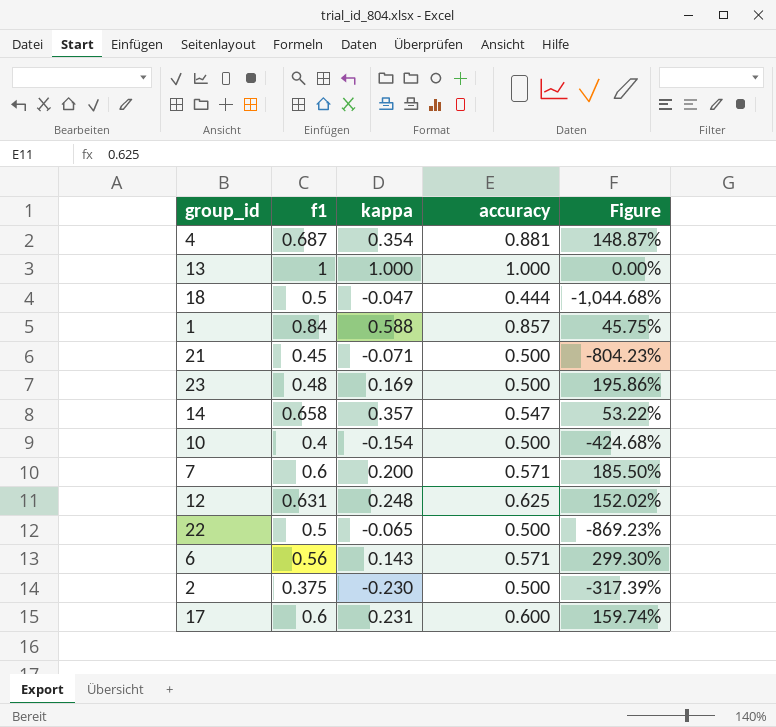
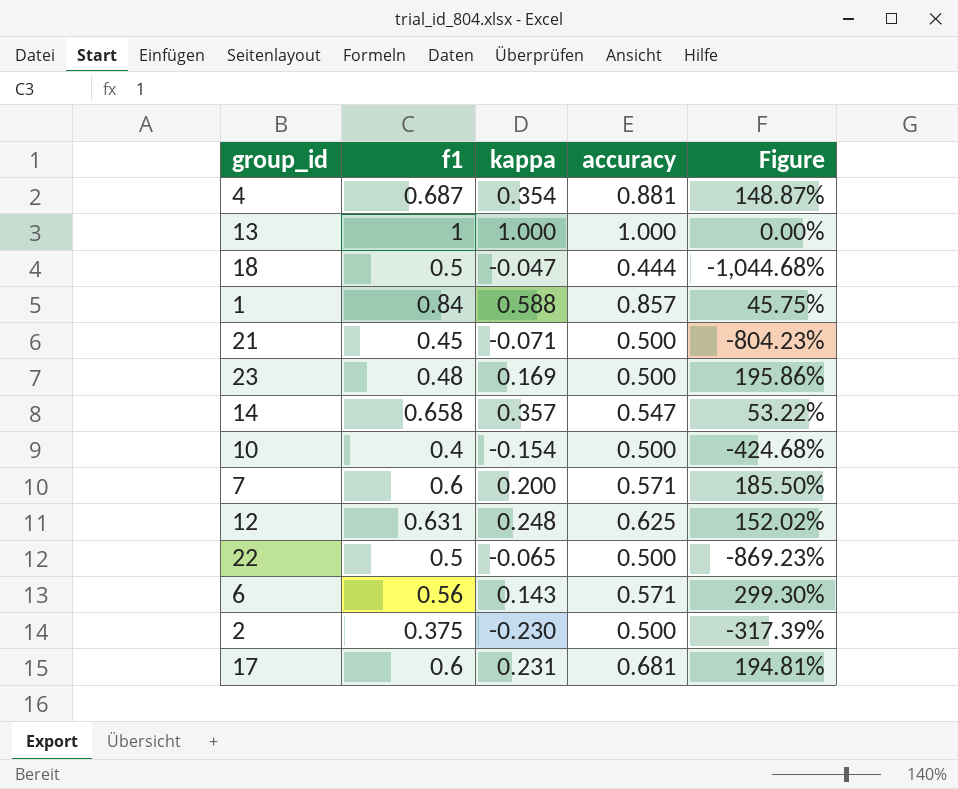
17 | accuracy: 0.600 -> 0.681
17 | Figure: 159.74% -> 194.81%

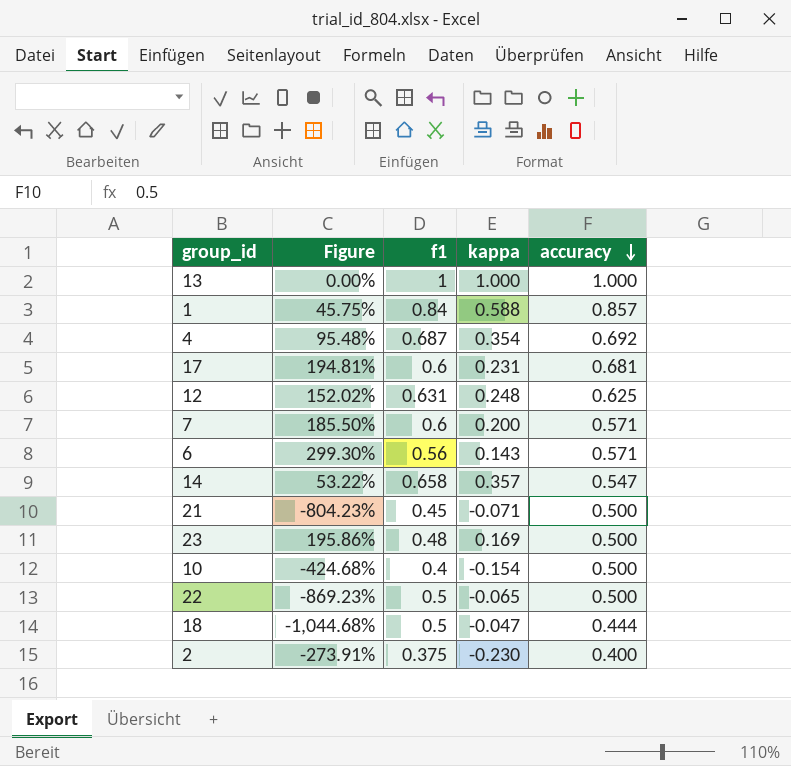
row order: none -> accuracy descending
column Figure | position: 5 -> 2
4 | Figure: 148.87% -> 95.48%
4 | accuracy: 0.881 -> 0.692
2 | Figure: -317.39% -> -273.91%
2 | accuracy: 0.500 -> 0.400

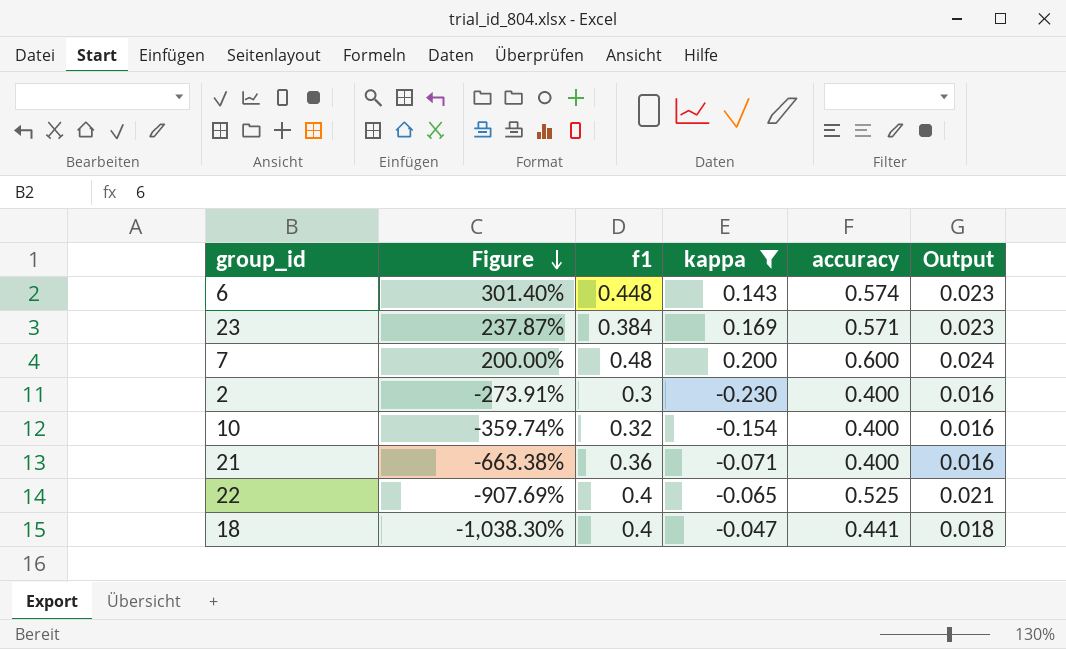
filter: none -> kappa <= 0.200
row order: accuracy descending -> Figure descending
column Output | formula: none -> [accuracy] * 0.04
6 | Figure: 299.30% -> 301.40%
6 | f1: 0.56 -> 0.448
6 | accuracy: 0.571 -> 0.574
23 | Figure: 195.86% -> 237.87%
23 | f1: 0.48 -> 0.384
23 | accuracy: 0.500 -> 0.571
7 | Figure: 185.50% -> 200.00%
7 | f1: 0.6 -> 0.48
7 | accuracy: 0.571 -> 0.600
2 | f1: 0.375 -> 0.3
10 | Figure: -424.68% -> -359.74%
10 | f1: 0.4 -> 0.32
10 | accuracy: 0.500 -> 0.400
21 | Figure: -804.23% -> -663.38%
21 | f1: 0.45 -> 0.36
21 | accuracy: 0.500 -> 0.400
22 | Figure: -869.23% -> -907.69%
22 | f1: 0.5 -> 0.4
22 | accuracy: 0.500 -> 0.525
18 | Figure: -1,044.68% -> -1,038.30%
18 | f1: 0.5 -> 0.4
18 | accuracy: 0.444 -> 0.441

